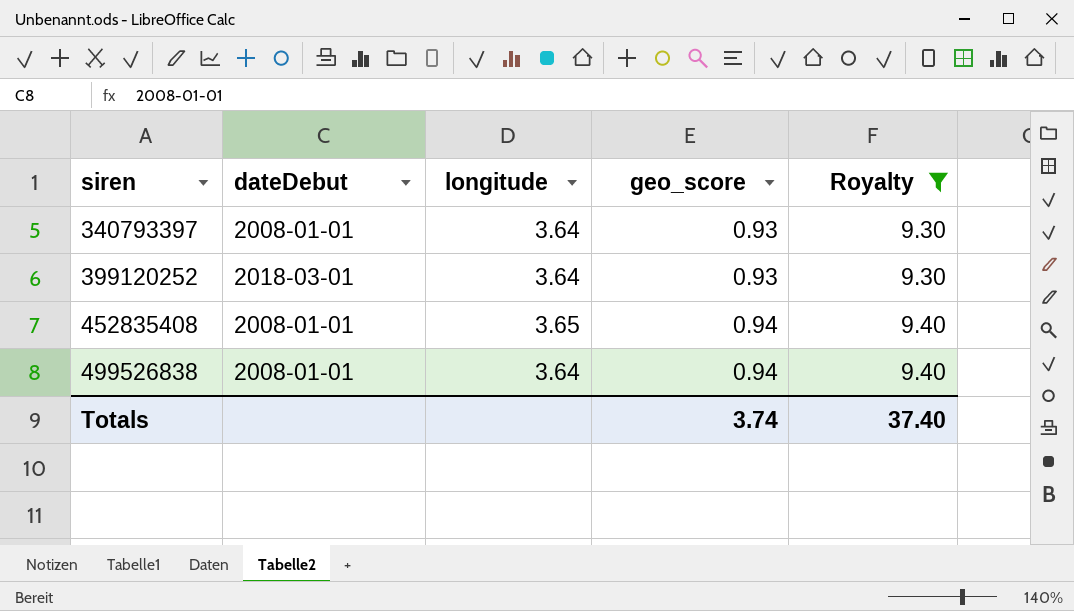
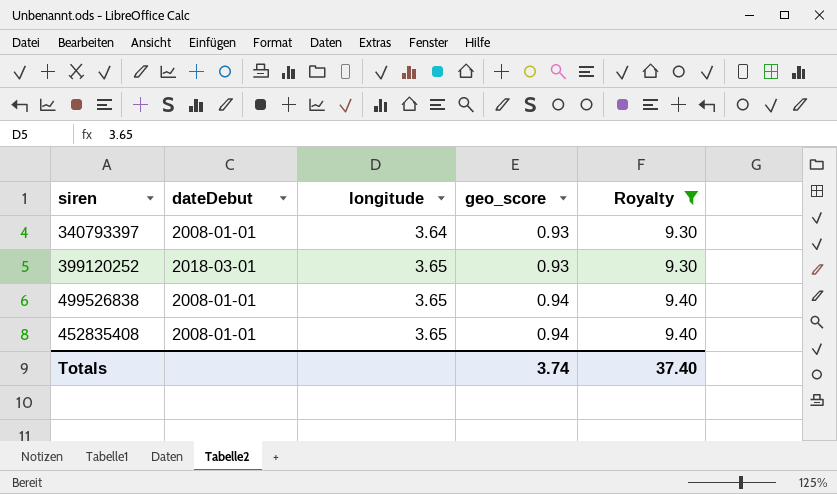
row order: siren ascending -> longitude ascending
399120252 | longitude: 3.64 -> 3.65
499526838 | longitude: 3.64 -> 3.65

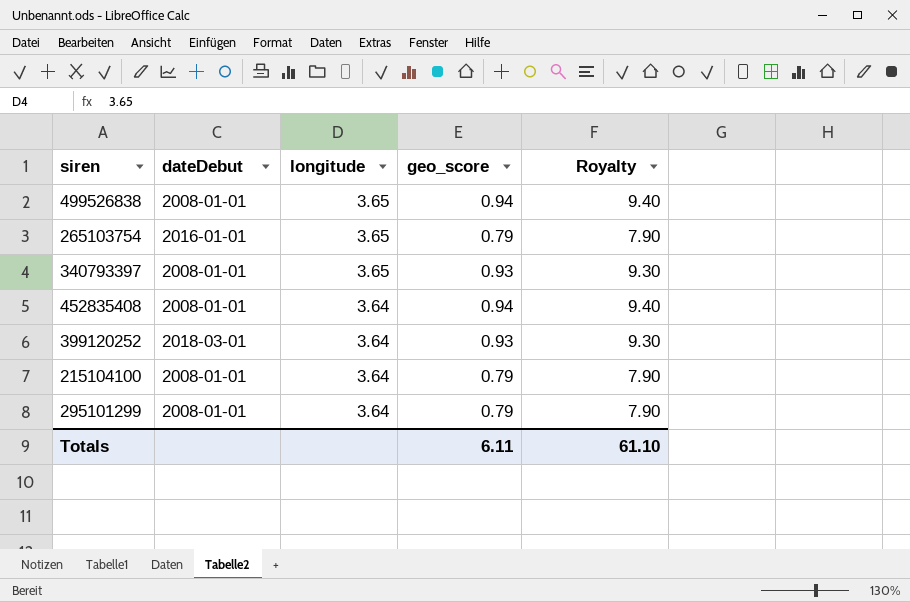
filter: Royalty != 7.90 -> none
row order: longitude ascending -> longitude descending
340793397 | longitude: 3.64 -> 3.65
452835408 | longitude: 3.65 -> 3.64
399120252 | longitude: 3.65 -> 3.64
Totals | geo_score: 3.74 -> 6.11
Totals | Royalty: 37.40 -> 61.10

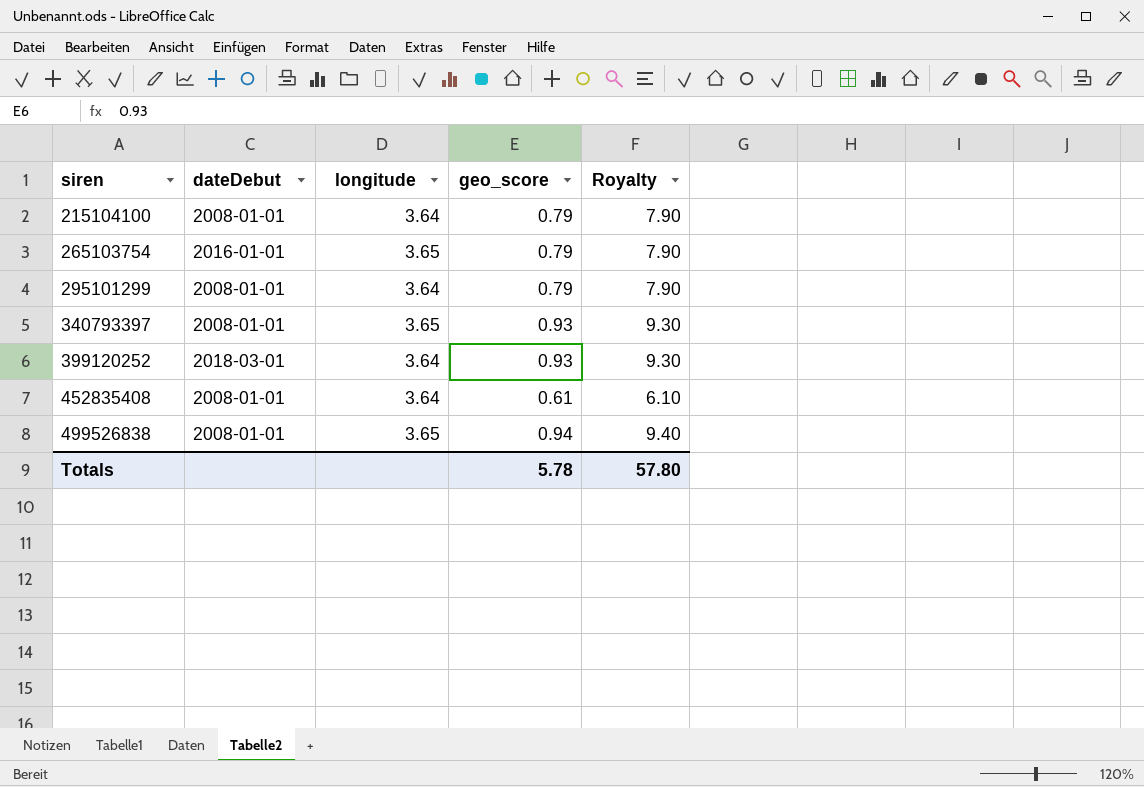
row order: longitude descending -> siren ascending
452835408 | geo_score: 0.94 -> 0.61
452835408 | Royalty: 9.40 -> 6.10
Totals | geo_score: 6.11 -> 5.78
Totals | Royalty: 61.10 -> 57.80

